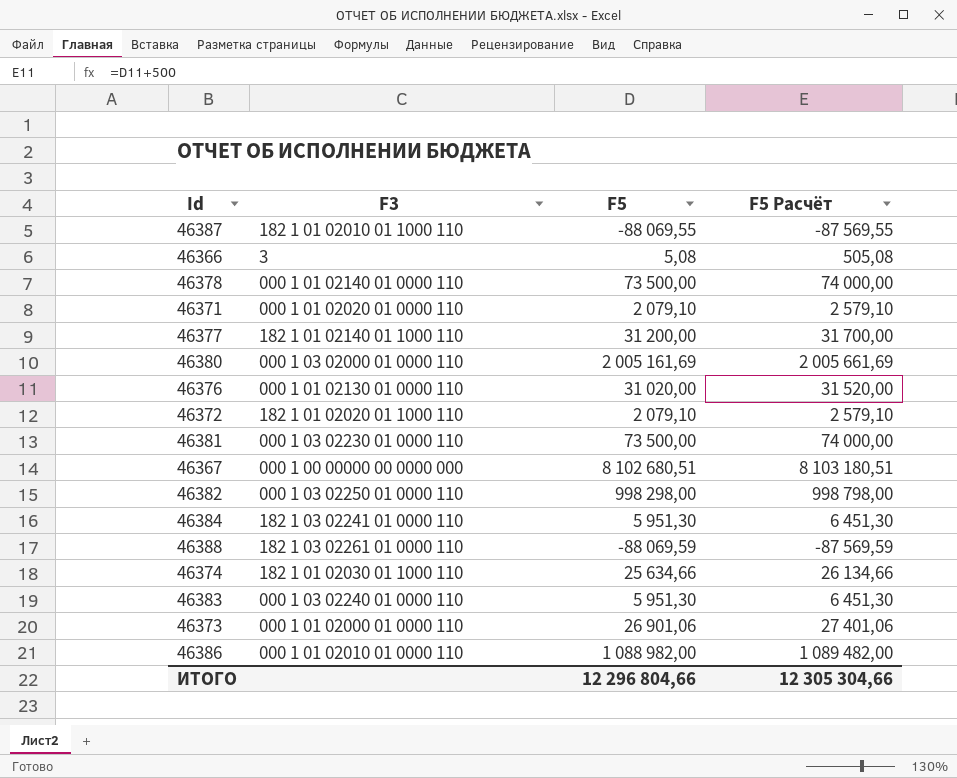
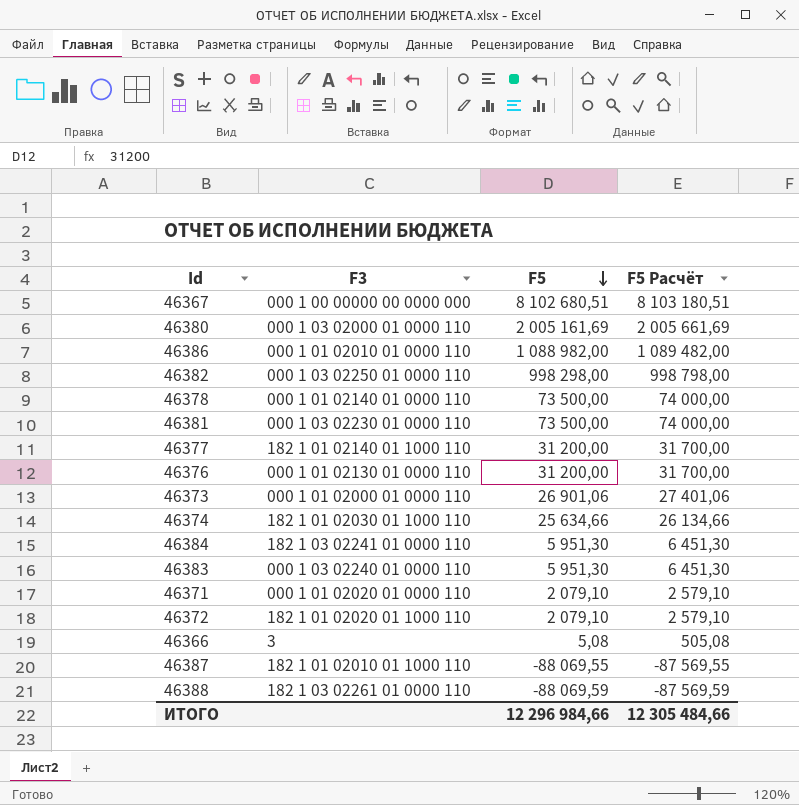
row order: none -> F5 descending
46376 | F5: 31 020,00 -> 31 200,00
46376 | F5 Расчёт: 31 520,00 -> 31 700,00
ИТОГО | F5: 12 296 804,66 -> 12 296 984,66
ИТОГО | F5 Расчёт: 12 305 304,66 -> 12 305 484,66

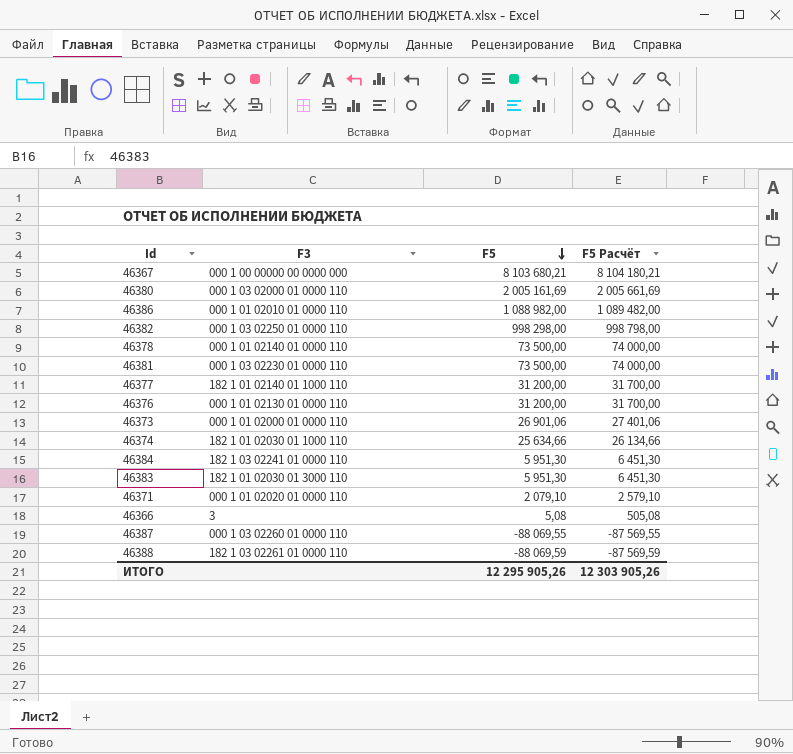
row 46372: 182 1 01 02020 01 1000 110 | 2 079,10 | 2 579,10 -> none
46367 | F5: 8 102 680,51 -> 8 103 680,21
46367 | F5 Расчёт: 8 103 180,51 -> 8 104 180,21
46383 | F3: 000 1 03 02240 01 0000 110 -> 182 1 01 02030 01 3000 110
46387 | F3: 182 1 01 02010 01 1000 110 -> 000 1 03 02260 01 0000 110
ИТОГО | F5: 12 296 984,66 -> 12 295 905,26
ИТОГО | F5 Расчёт: 12 305 484,66 -> 12 303 905,26

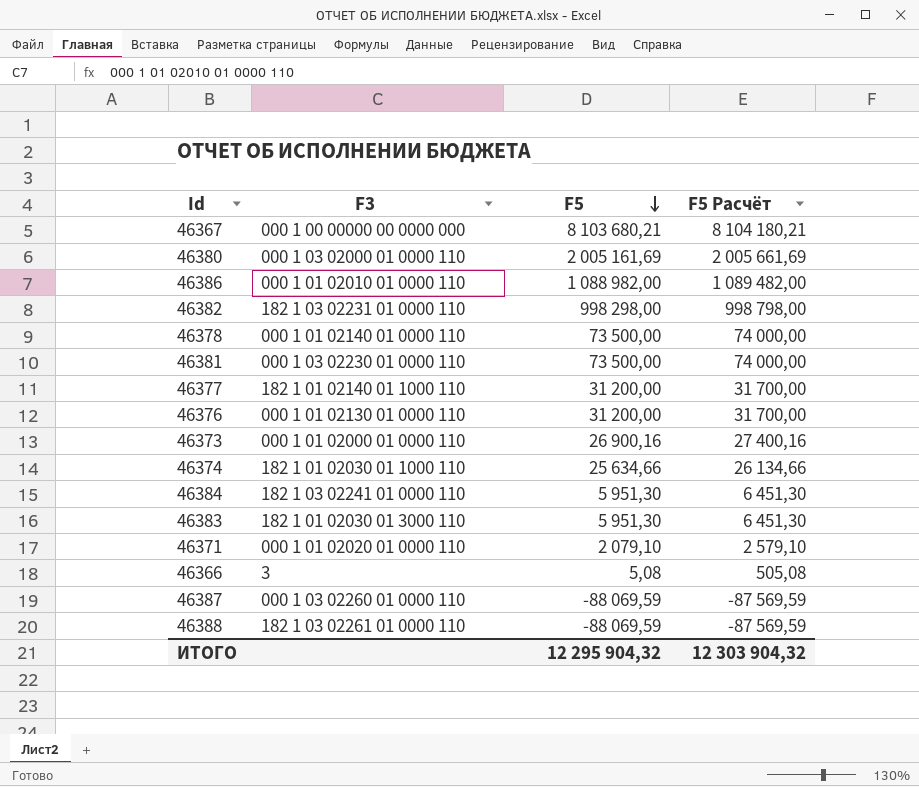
46382 | F3: 000 1 03 02250 01 0000 110 -> 182 1 03 02231 01 0000 110
46373 | F5: 26 901,06 -> 26 900,16
46373 | F5 Расчёт: 27 401,06 -> 27 400,16
46387 | F5: -88 069,55 -> -88 069,59
46387 | F5 Расчёт: -87 569,55 -> -87 569,59
ИТОГО | F5: 12 295 905,26 -> 12 295 904,32
ИТОГО | F5 Расчёт: 12 303 905,26 -> 12 303 904,32

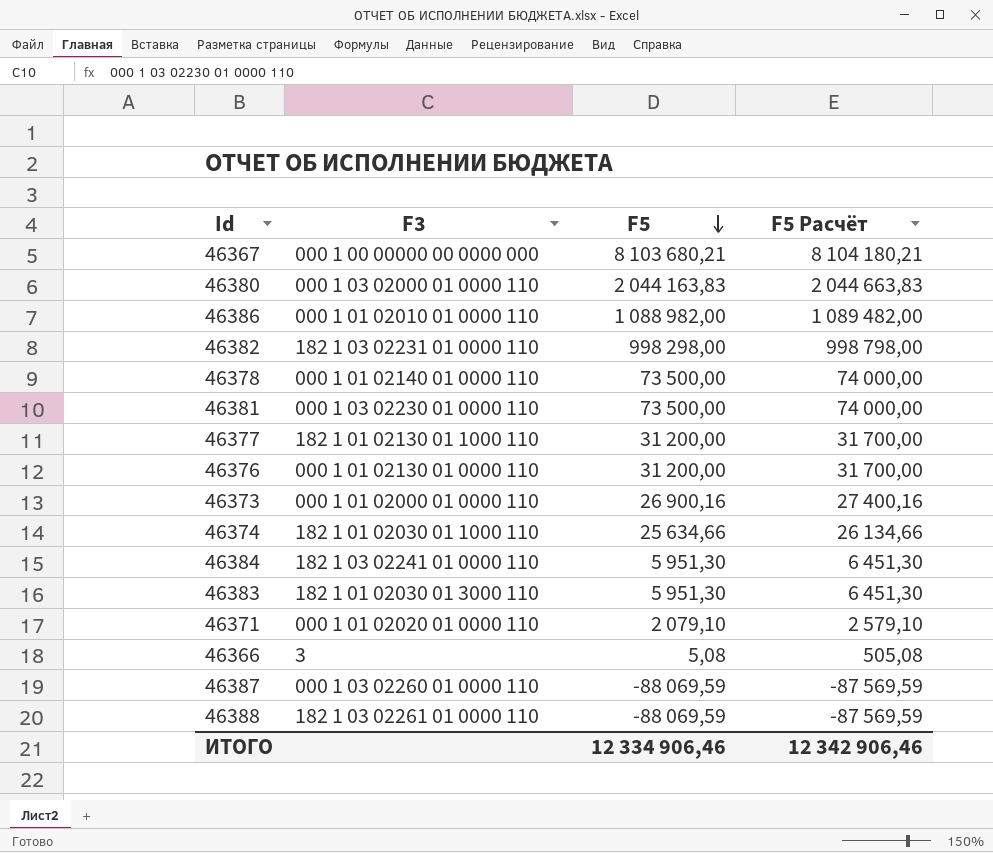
46380 | F5: 2 005 161,69 -> 2 044 163,83
46380 | F5 Расчёт: 2 005 661,69 -> 2 044 663,83
46377 | F3: 182 1 01 02140 01 1000 110 -> 182 1 01 02130 01 1000 110
ИТОГО | F5: 12 295 904,32 -> 12 334 906,46
ИТОГО | F5 Расчёт: 12 303 904,32 -> 12 342 906,46

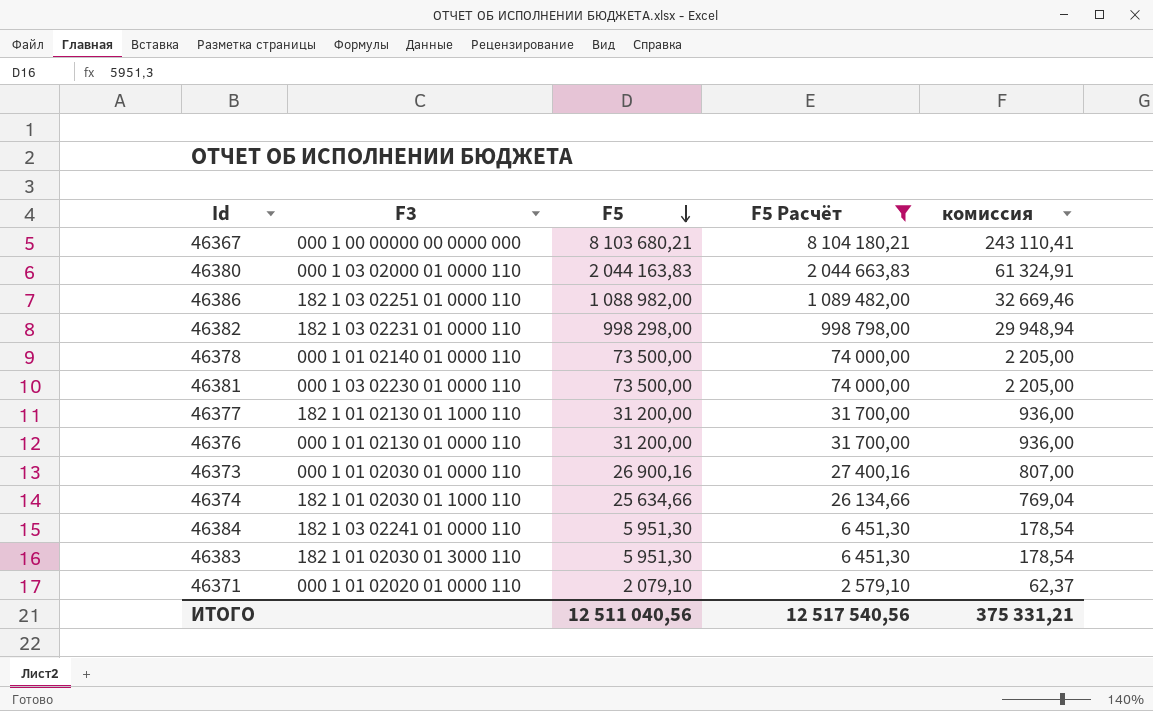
filter: none -> F5 Расчёт >= 2 579,10
column комиссия | formula: none -> [F5] * 0,03
46386 | F3: 000 1 01 02010 01 0000 110 -> 182 1 03 02251 01 0000 110
46373 | F3: 000 1 01 02000 01 0000 110 -> 000 1 01 02030 01 0000 110
ИТОГО | F5: 12 334 906,46 -> 12 511 040,56
ИТОГО | F5 Расчёт: 12 342 906,46 -> 12 517 540,56

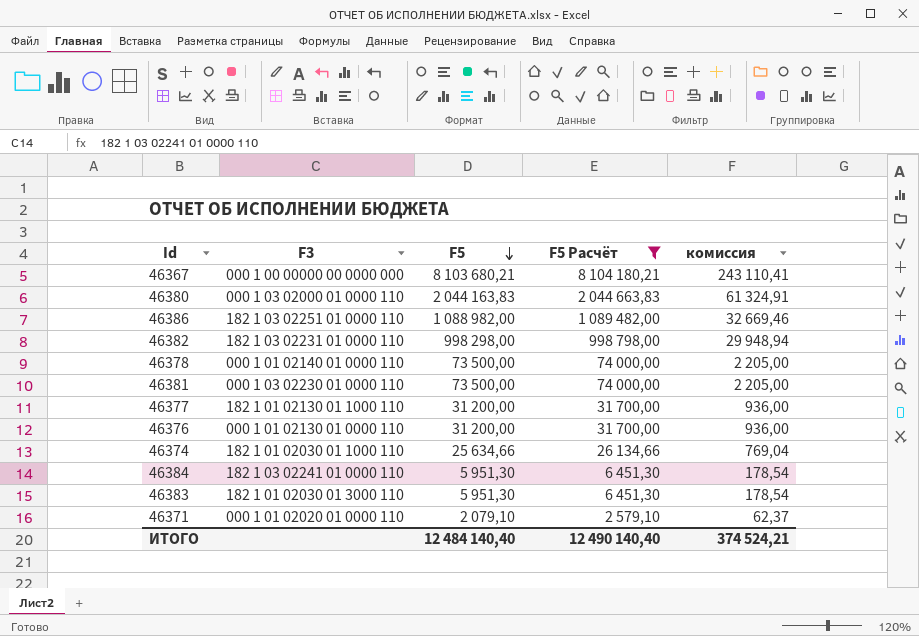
row 46373: 000 1 01 02030 01 0000 110 | 26 900,16 | 27 400,16 | 807,00 -> none
ИТОГО | F5: 12 511 040,56 -> 12 484 140,40
ИТОГО | F5 Расчёт: 12 517 540,56 -> 12 490 140,40
ИТОГО | комиссия: 375 331,21 -> 374 524,21

